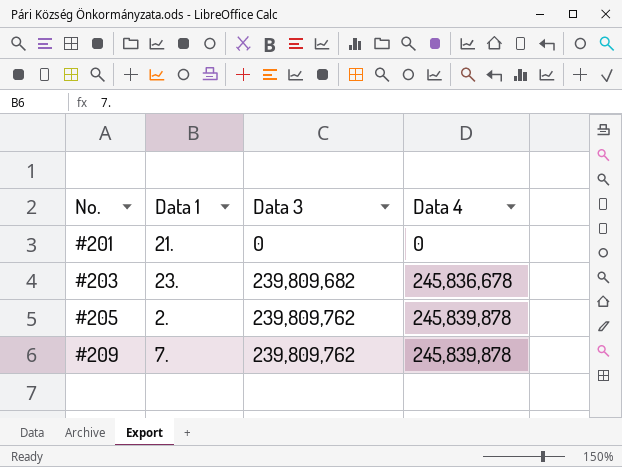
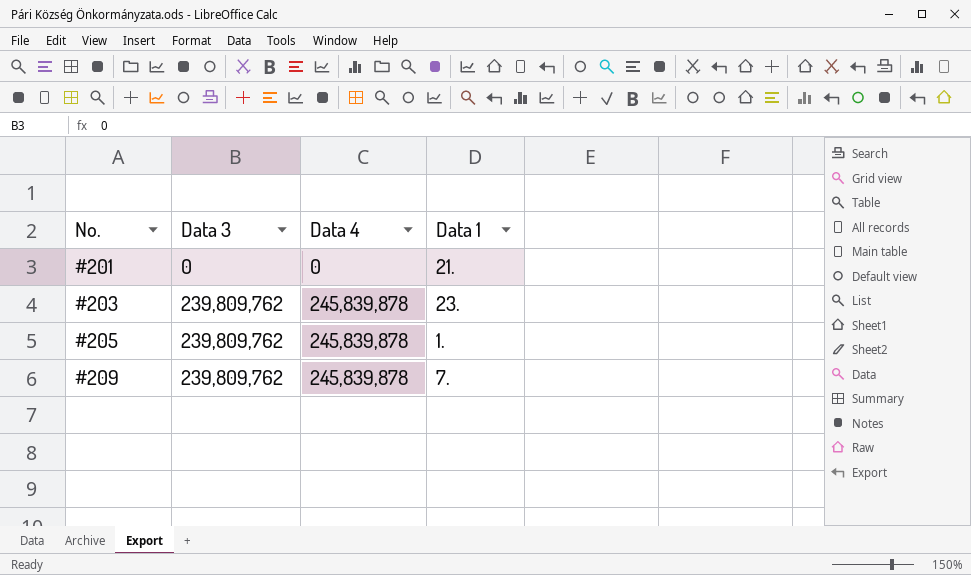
column Data 1 | position: 2 -> 4
#203 | Data 3: 239,809,682 -> 239,809,762
#203 | Data 4: 245,836,678 -> 245,839,878
#205 | Data 1: 2. -> 1.

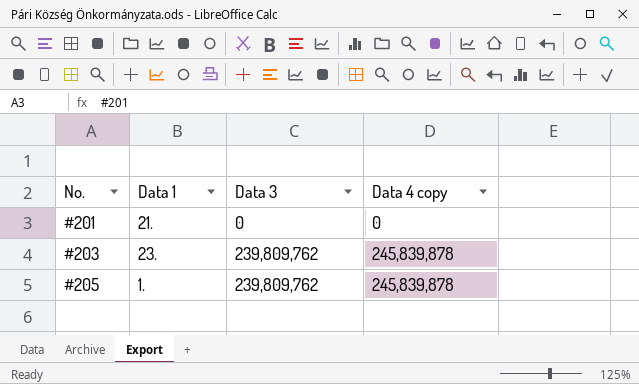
column Data 1 | position: 4 -> 2
column name: Data 4 -> Data 4 copy
row #209: 239,809,762 | 245,839,878 | 7. -> none

